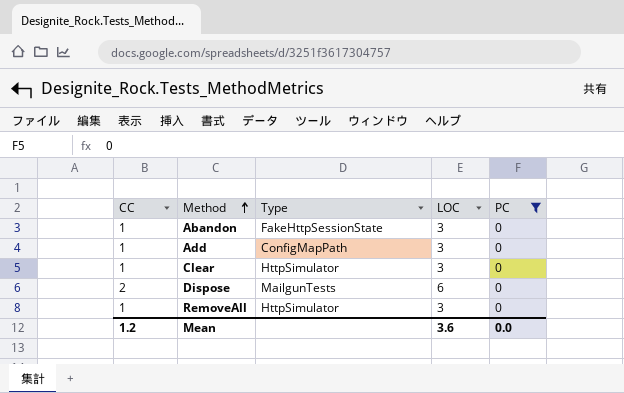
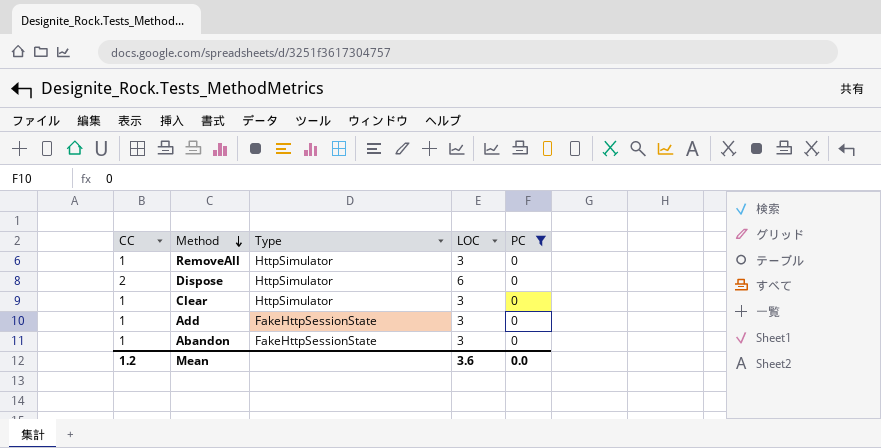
row order: Method ascending -> Method descending
Dispose | Type: MailgunTests -> HttpSimulator
Add | Type: ConfigMapPath -> FakeHttpSessionState

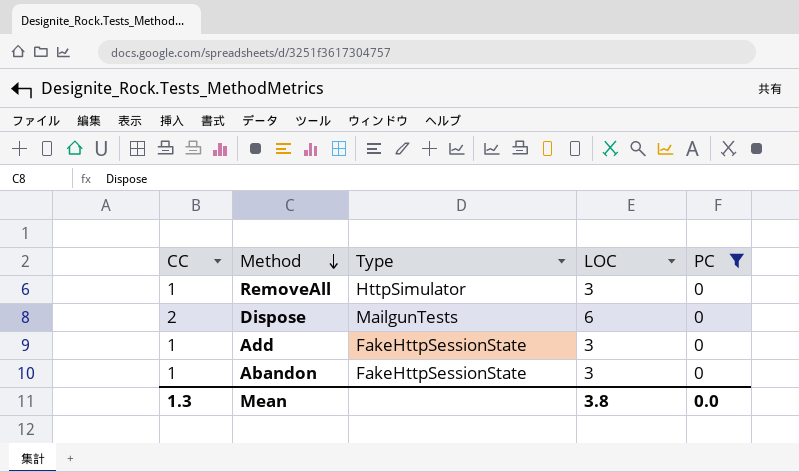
row Clear: 1 | HttpSimulator | 3 | 0 -> none
Dispose | Type: HttpSimulator -> MailgunTests
Mean | CC: 1.2 -> 1.3
Mean | LOC: 3.6 -> 3.8

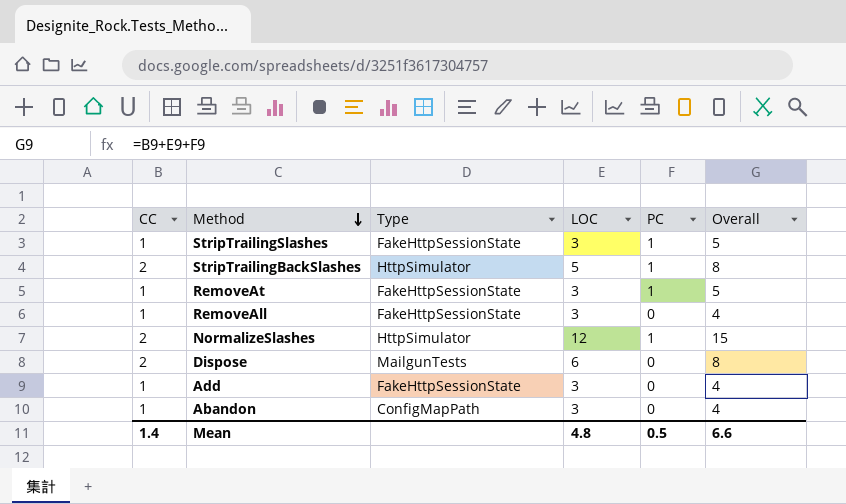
filter: PC = 0 -> none
column Overall | formula: none -> [CC] + [LOC] + [PC]
RemoveAll | Type: HttpSimulator -> FakeHttpSessionState
Abandon | Type: FakeHttpSessionState -> ConfigMapPath
Mean | CC: 1.3 -> 1.4
Mean | LOC: 3.8 -> 4.8
Mean | PC: 0.0 -> 0.5

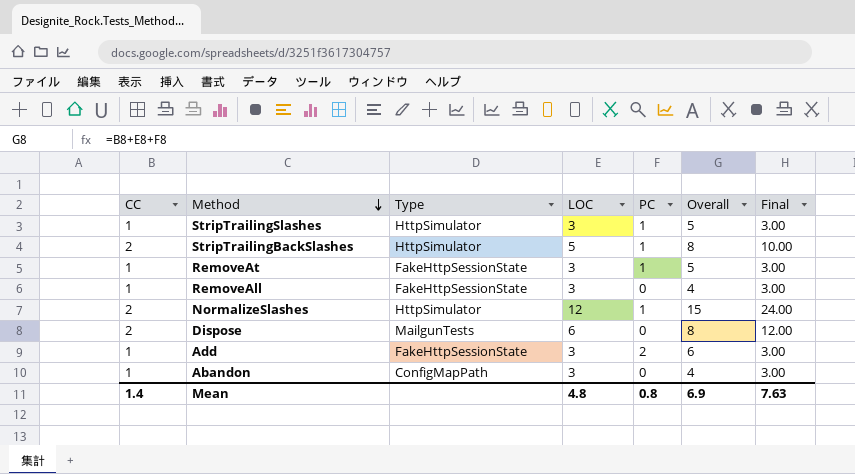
column Final | formula: none -> [CC] * [LOC]
StripTrailingSlashes | Type: FakeHttpSessionState -> HttpSimulator
Add | PC: 0 -> 2
Add | Overall: 4 -> 6
Mean | PC: 0.5 -> 0.8
Mean | Overall: 6.6 -> 6.9

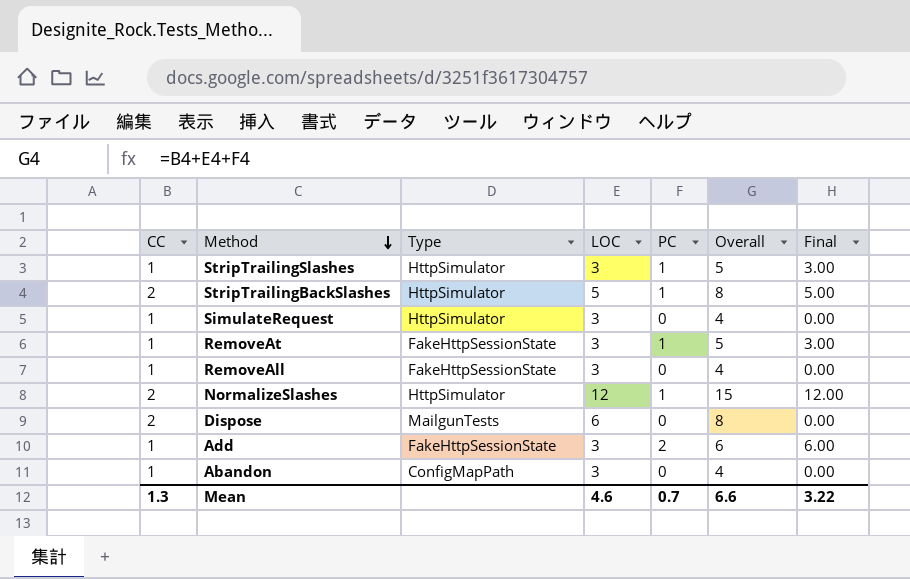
column Final | formula: [CC] * [LOC] -> [LOC] * [PC]
row SimulateRequest: none -> 1 | HttpSimulator | 3 | 0 | 4 | 0.00
Mean | CC: 1.4 -> 1.3
Mean | LOC: 4.8 -> 4.6
Mean | PC: 0.8 -> 0.7
Mean | Overall: 6.9 -> 6.6
Mean | Final: 7.63 -> 3.22

